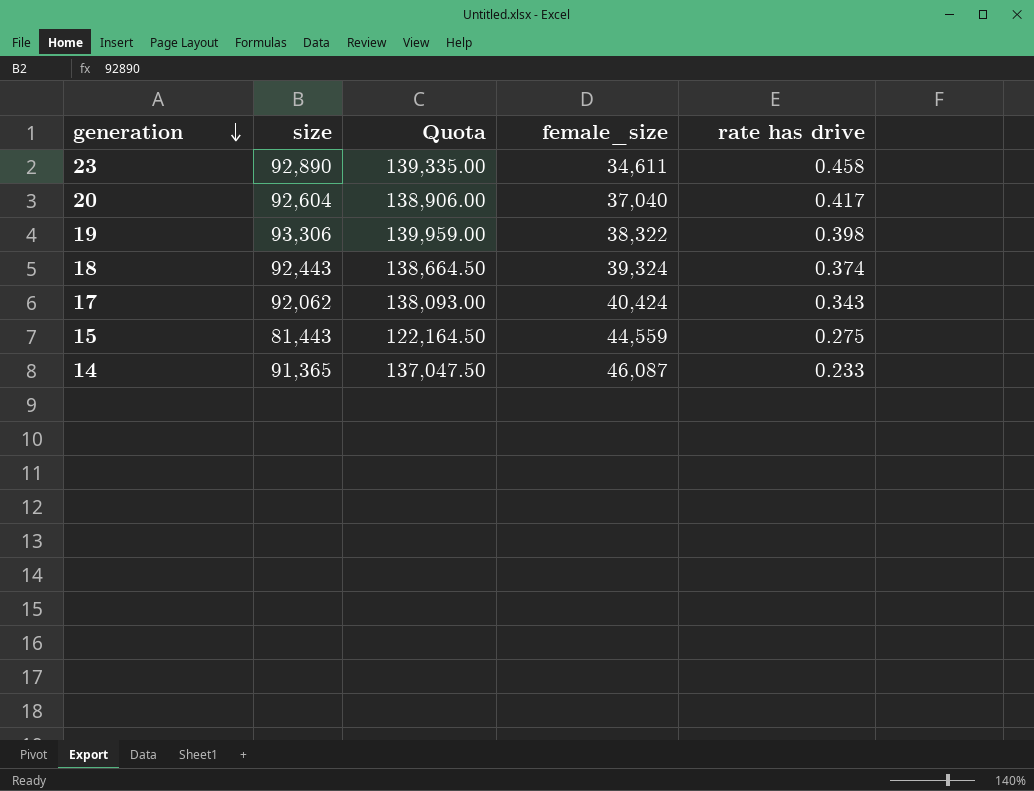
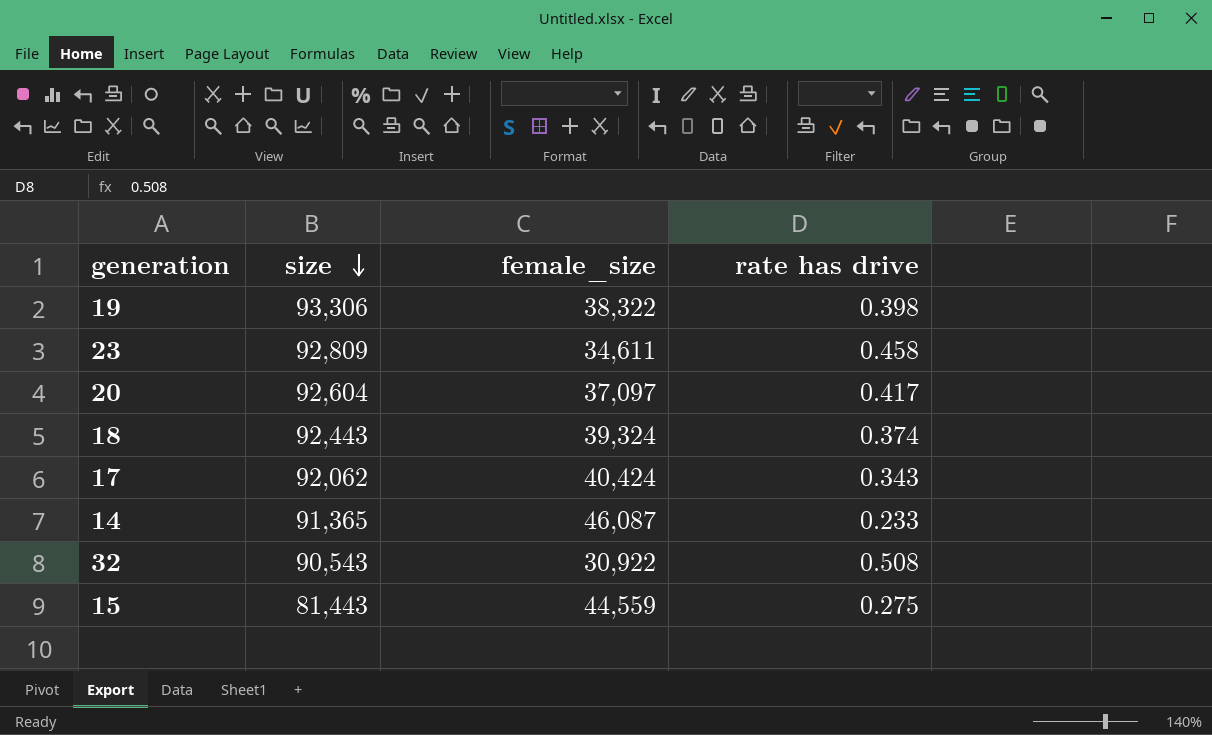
row order: generation descending -> size descending
column Quota | formula: [size] * 1.5 -> none
23 | size: 92,890 -> 92,809
20 | female_size: 37,040 -> 37,097
row 32: none -> 90,543 | 30,922 | 0.508

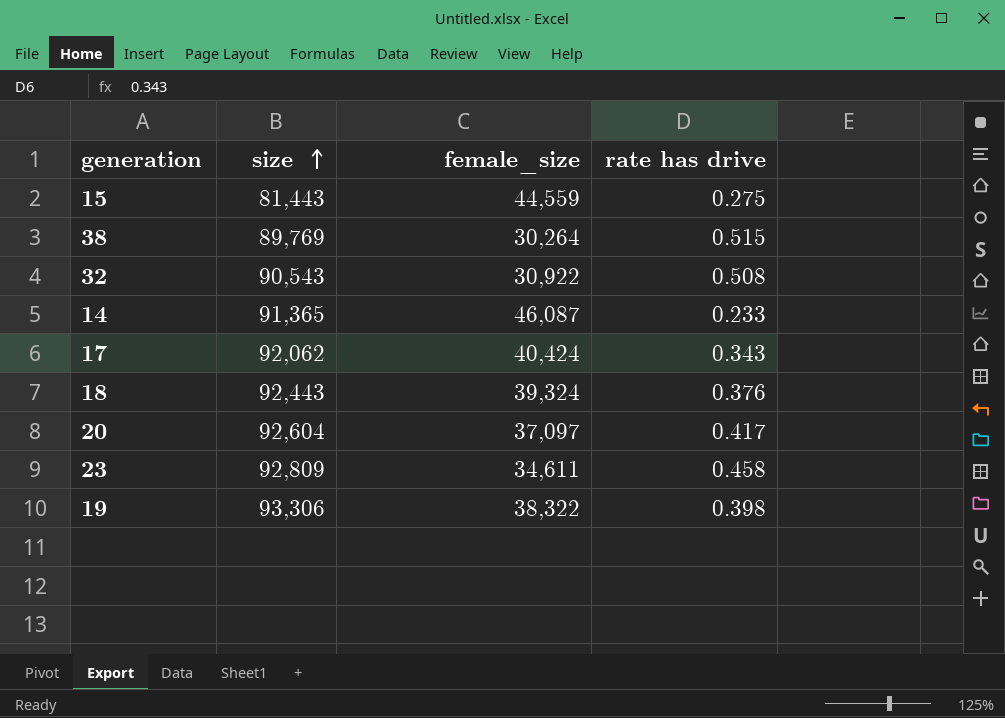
row order: size descending -> size ascending
row 38: none -> 89,769 | 30,264 | 0.515
18 | rate has drive: 0.374 -> 0.376

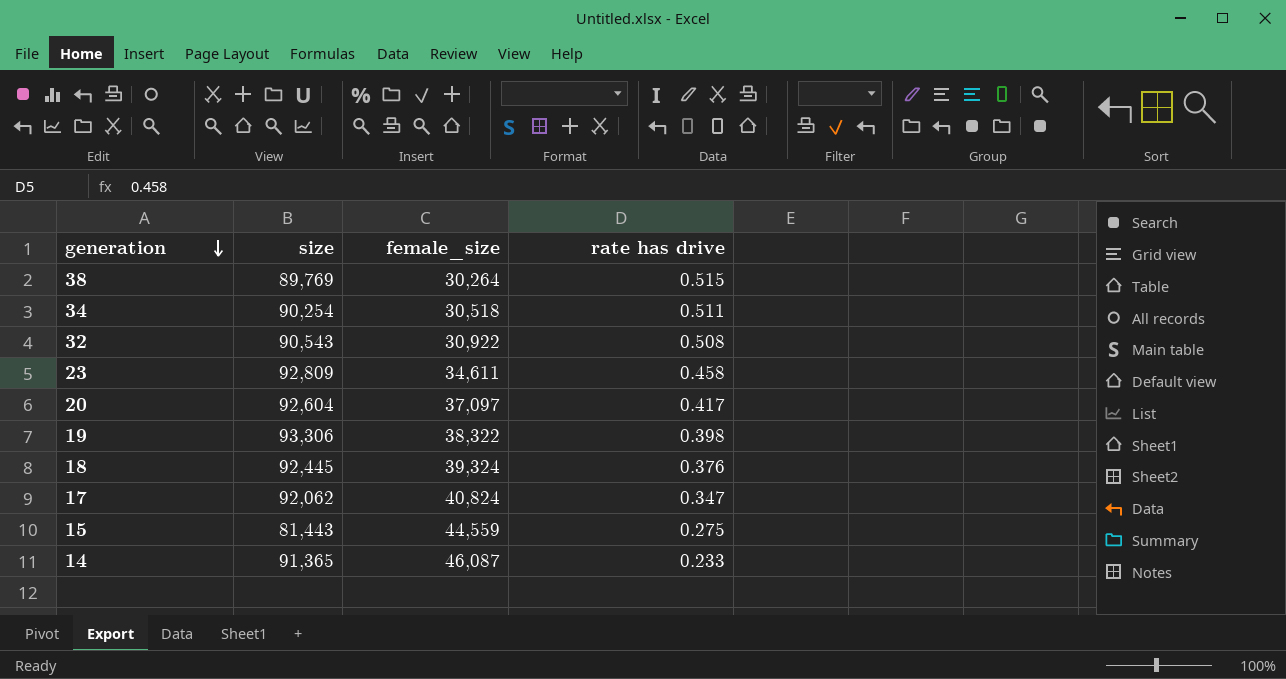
row order: size ascending -> generation descending
row 34: none -> 90,254 | 30,518 | 0.511
18 | size: 92,443 -> 92,445
17 | female_size: 40,424 -> 40,824
17 | rate has drive: 0.343 -> 0.347

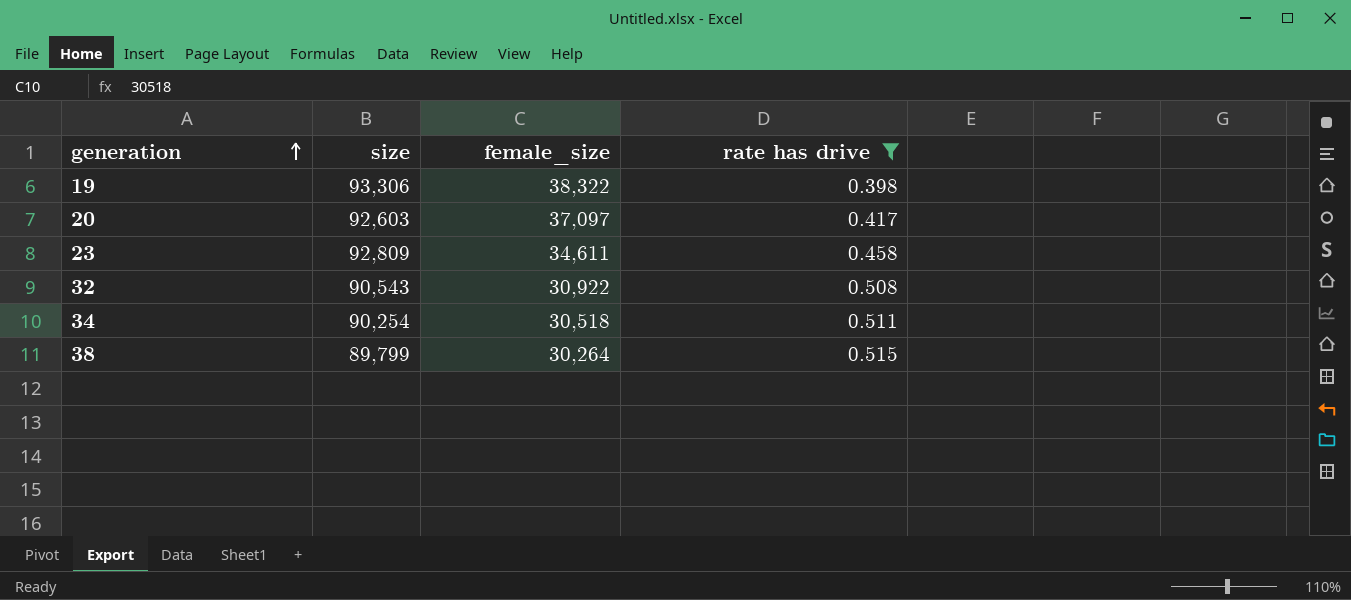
filter: none -> rate has drive >= 0.398
row order: generation descending -> generation ascending
20 | size: 92,604 -> 92,603
38 | size: 89,769 -> 89,799

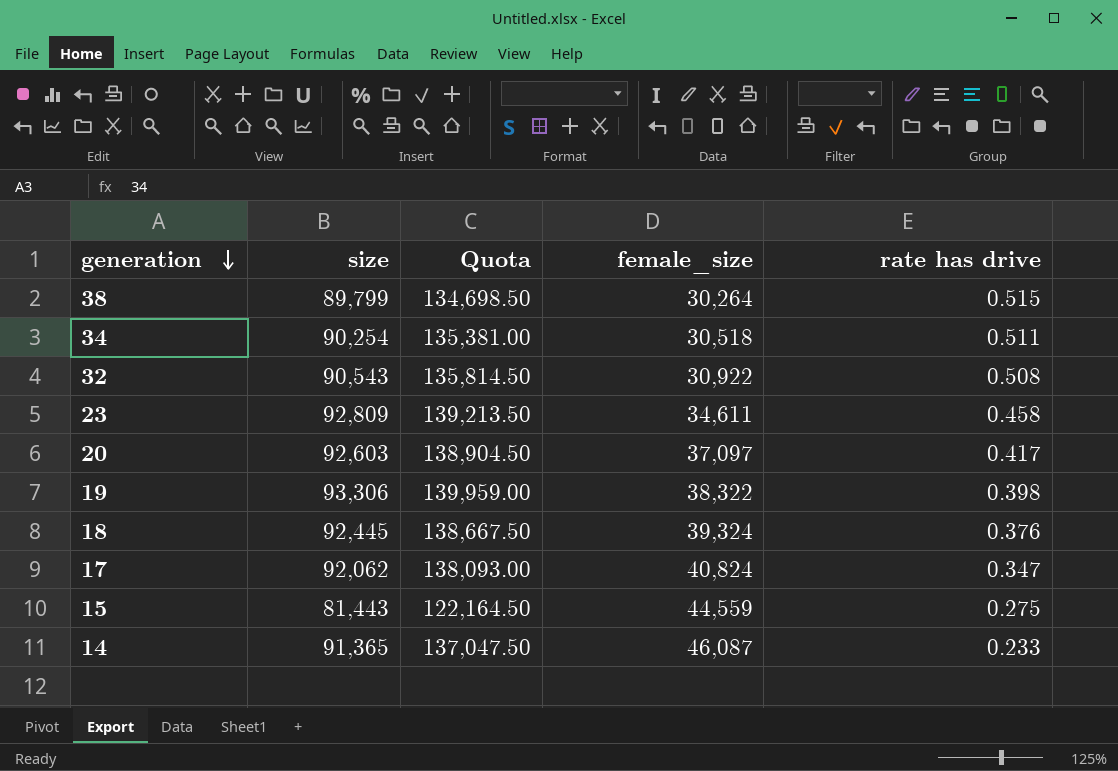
filter: rate has drive >= 0.398 -> none
row order: generation ascending -> generation descending
column Quota | formula: none -> [size] * 1.5

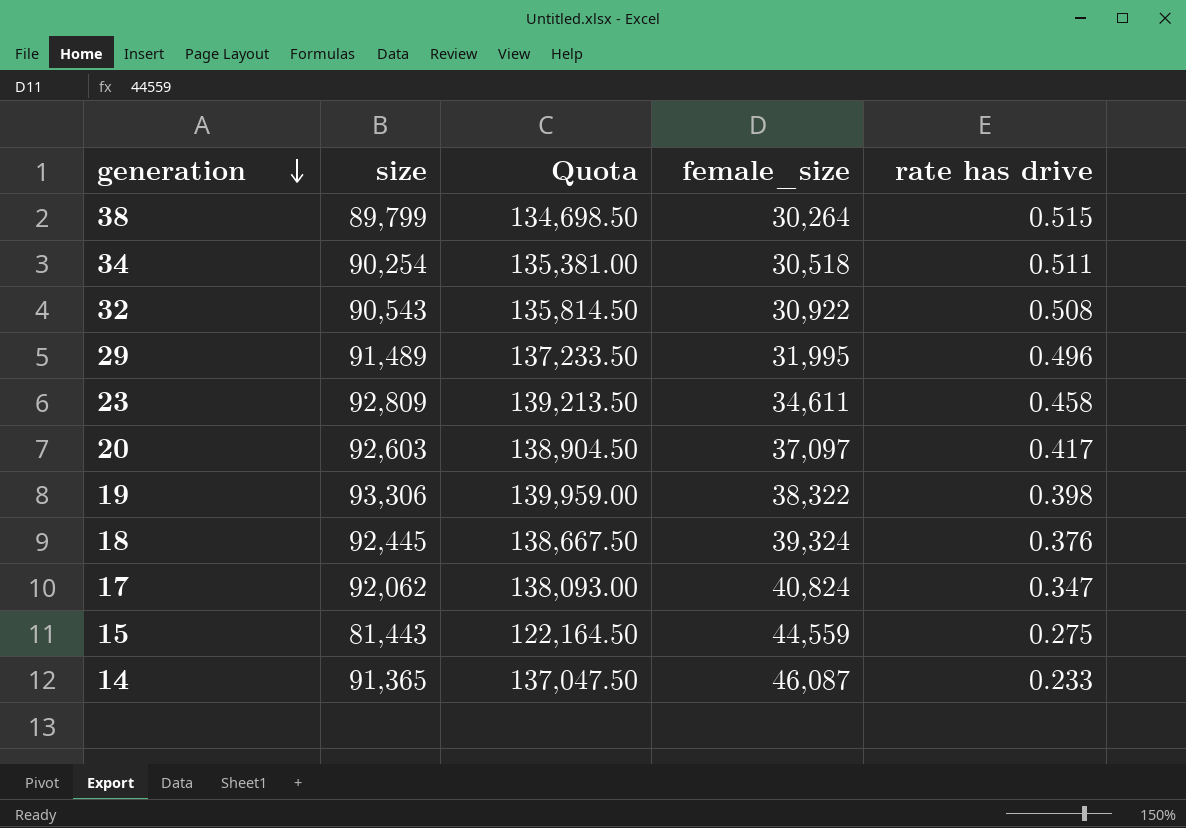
row 29: none -> 91,489 | 137,233.50 | 31,995 | 0.496

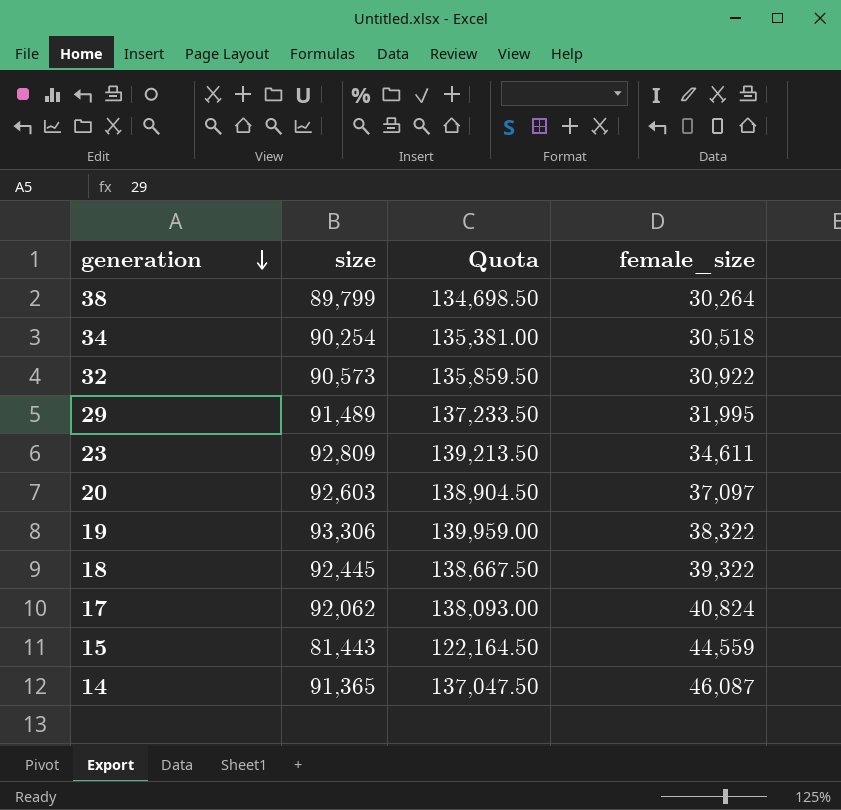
column rate has drive | position: 5 -> none
32 | size: 90,543 -> 90,573
32 | Quota: 135,814.50 -> 135,859.50
18 | female_size: 39,324 -> 39,322

